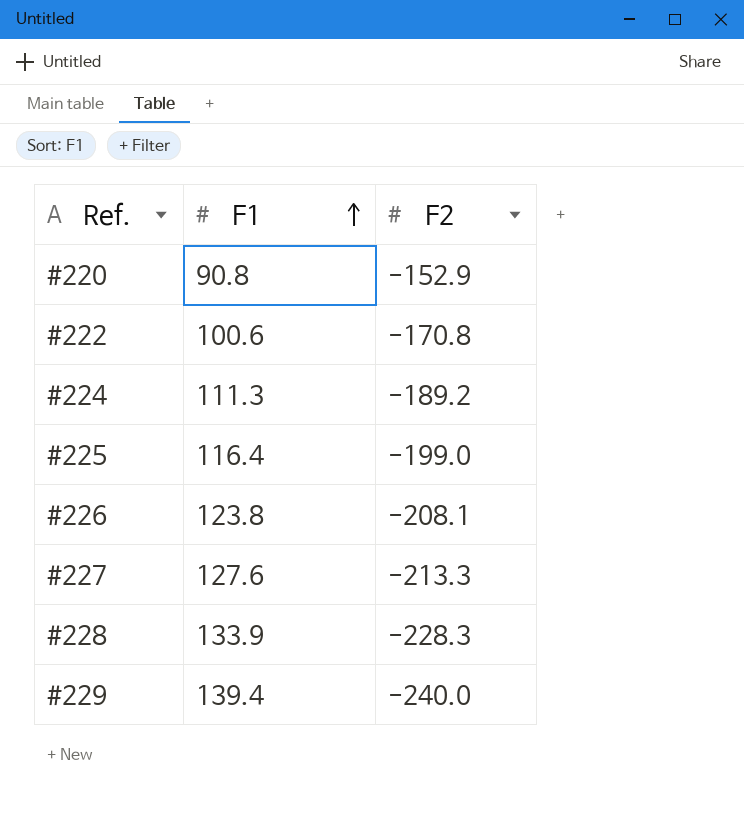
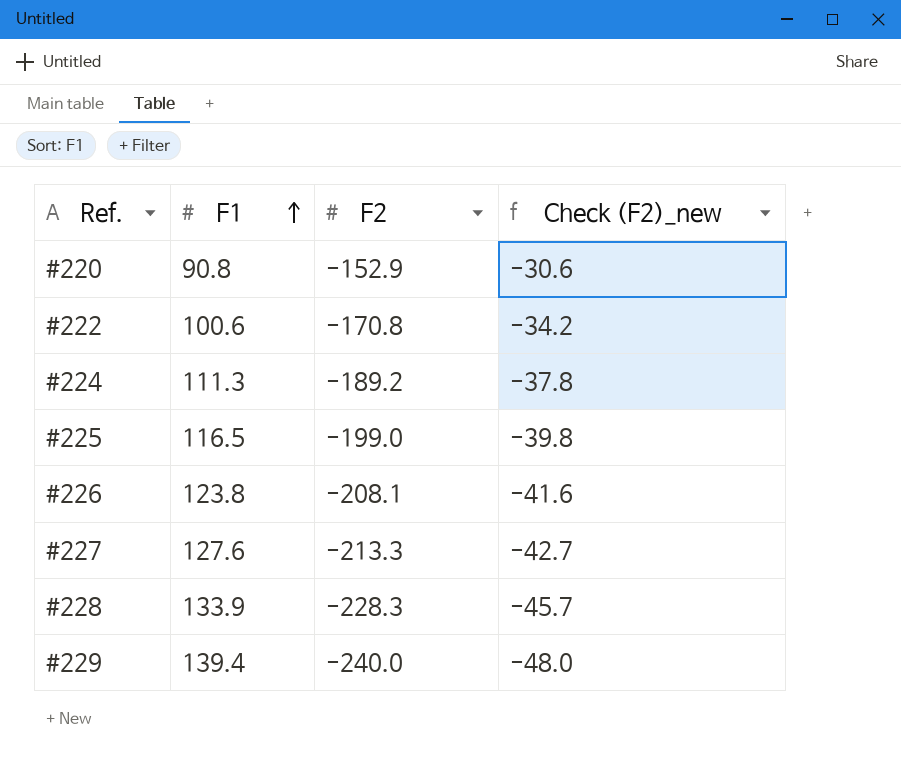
column Check (F2)_new | formula: none -> [F2] * 0.2
#225 | F1: 116.4 -> 116.5

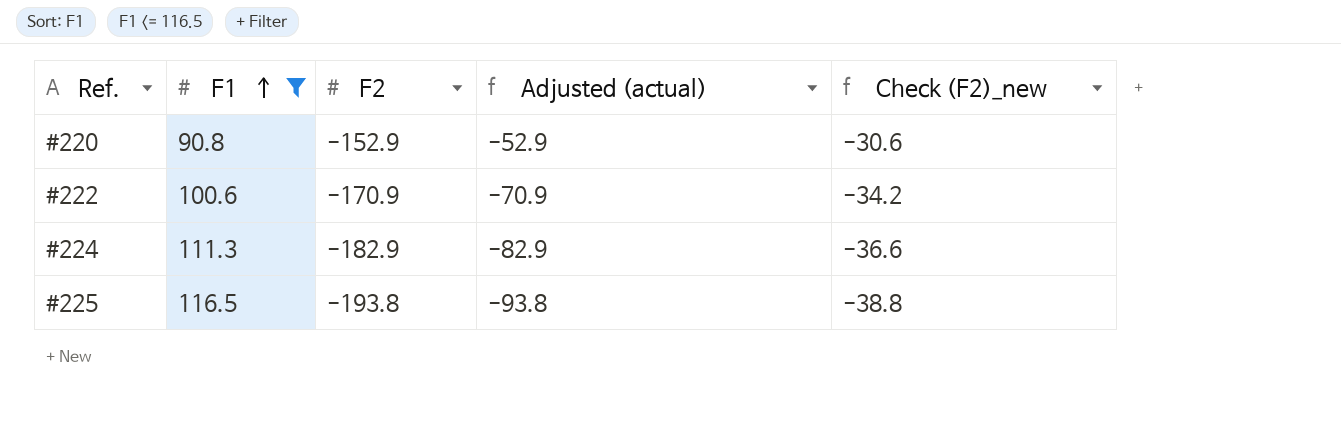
filter: none -> F1 <= 116.5
column Adjusted (actual) | formula: none -> [F2] + 100
#222 | F2: -170.8 -> -170.9
#224 | F2: -189.2 -> -182.9
#224 | Check (F2)_new: -37.8 -> -36.6
#225 | F2: -199.0 -> -193.8
#225 | Check (F2)_new: -39.8 -> -38.8

